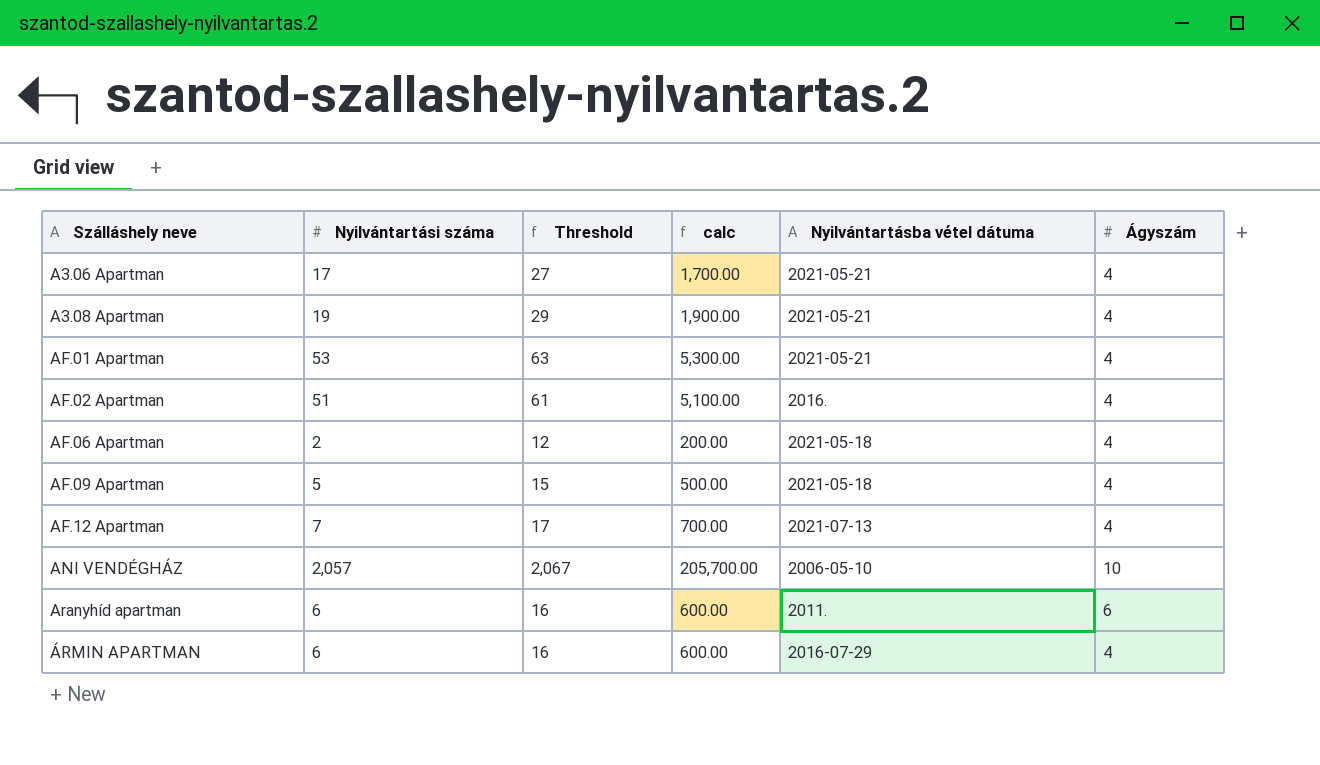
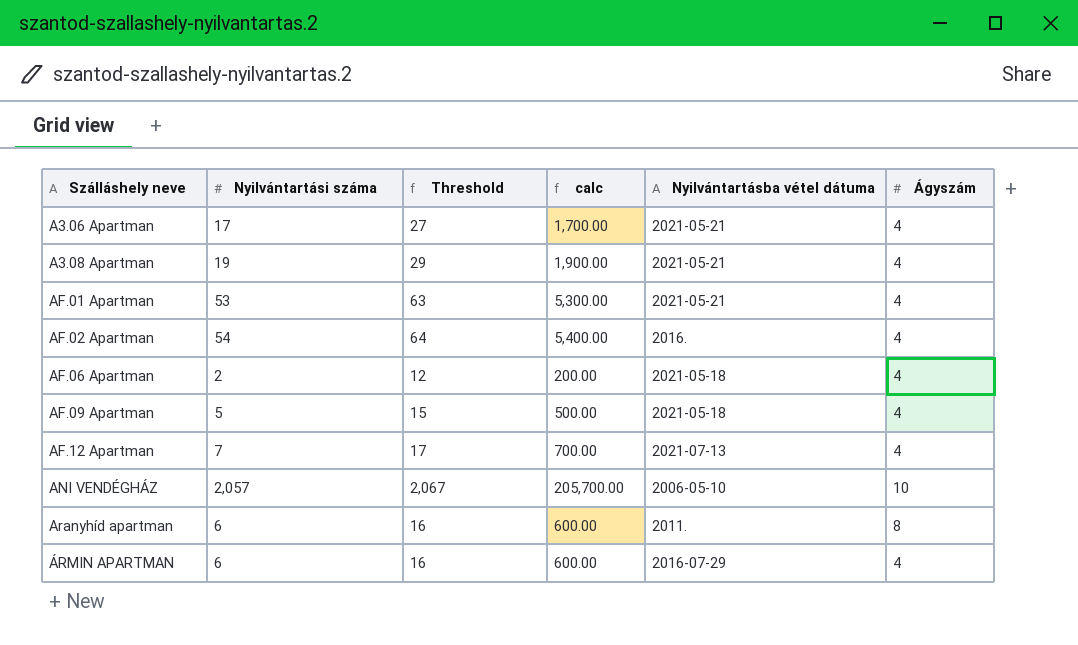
AF.02 Apartman | Nyilvántartási száma: 51 -> 54
AF.02 Apartman | Threshold: 61 -> 64
AF.02 Apartman | calc: 5,100.00 -> 5,400.00
Aranyhíd apartman | Ágyszám: 6 -> 8

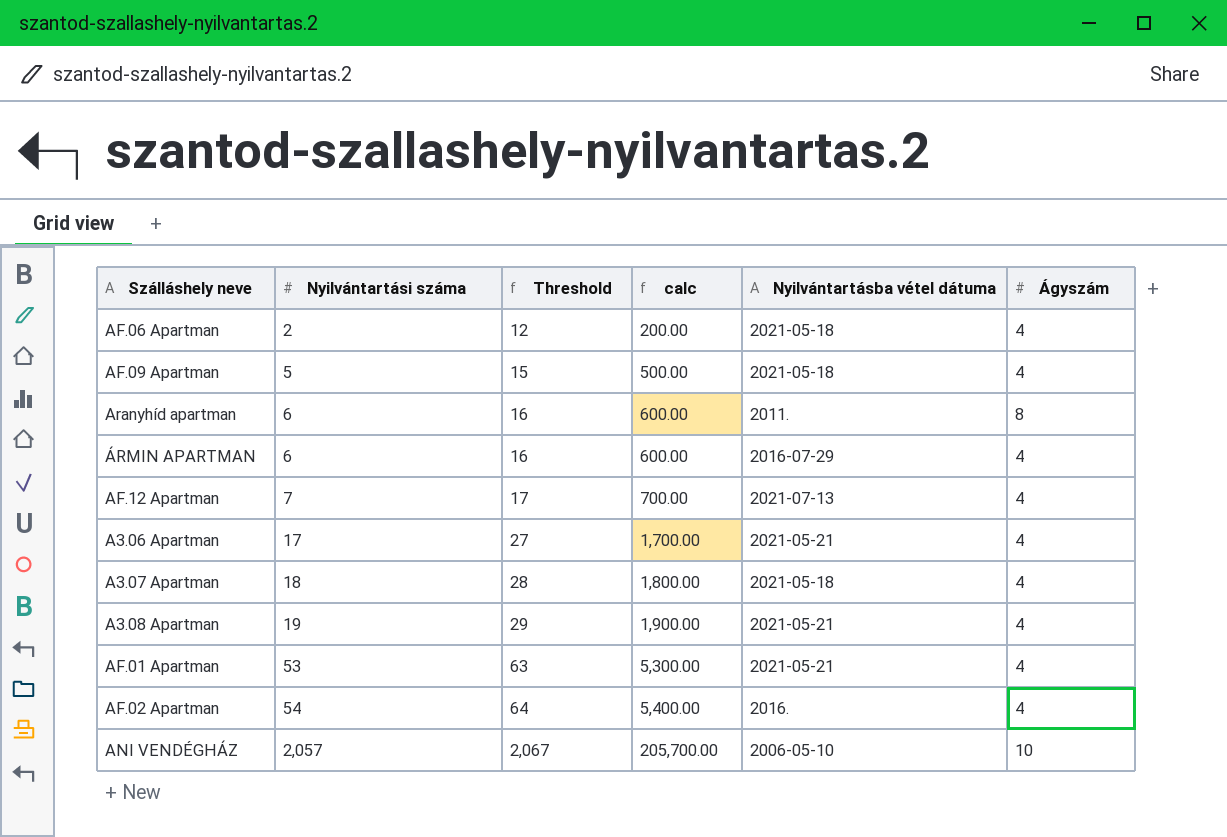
row order: Szálláshely neve ascending -> Nyilvántartási száma ascending
row A3.07 Apartman: none -> 18 | 28 | 1,800.00 | 2021-05-18 | 4

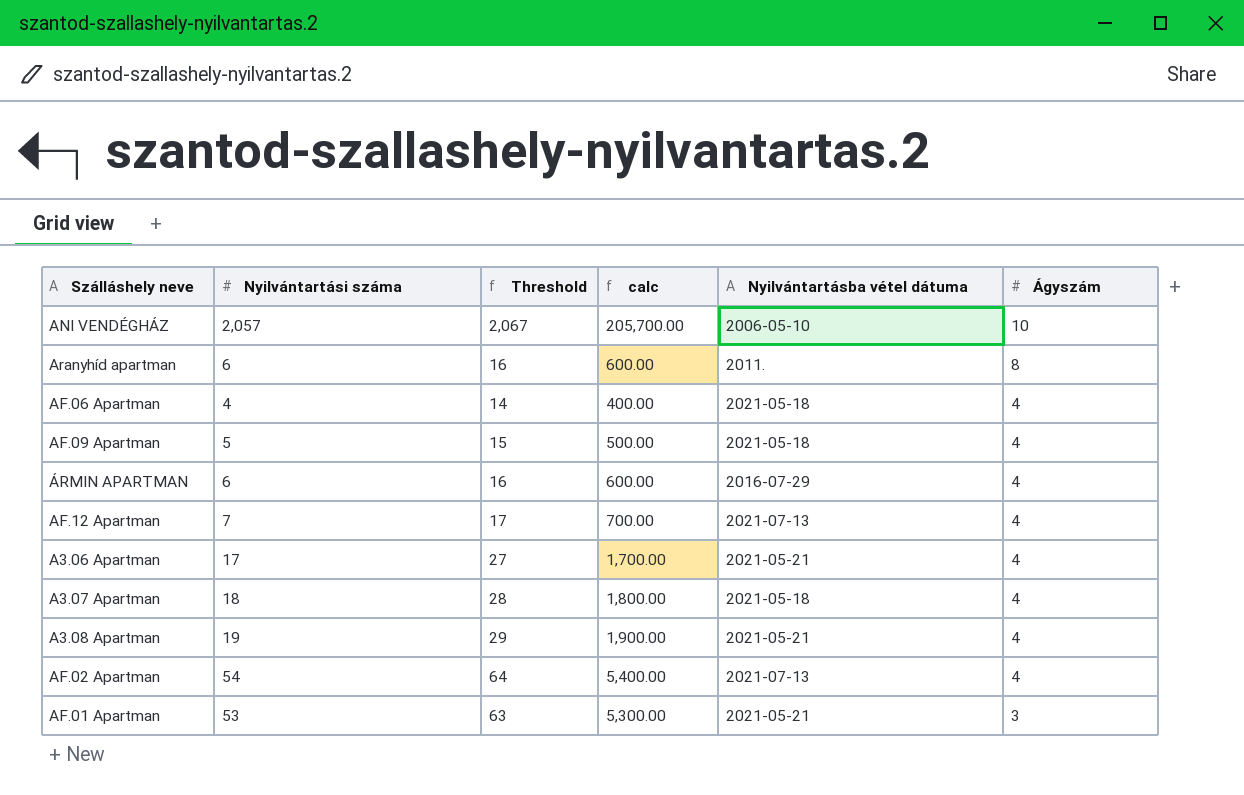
row order: Nyilvántartási száma ascending -> Ágyszám descending
AF.06 Apartman | Nyilvántartási száma: 2 -> 4
AF.06 Apartman | Threshold: 12 -> 14
AF.06 Apartman | calc: 200.00 -> 400.00
AF.02 Apartman | Nyilvántartásba vétel dátuma: 2016. -> 2021-07-13
AF.01 Apartman | Ágyszám: 4 -> 3

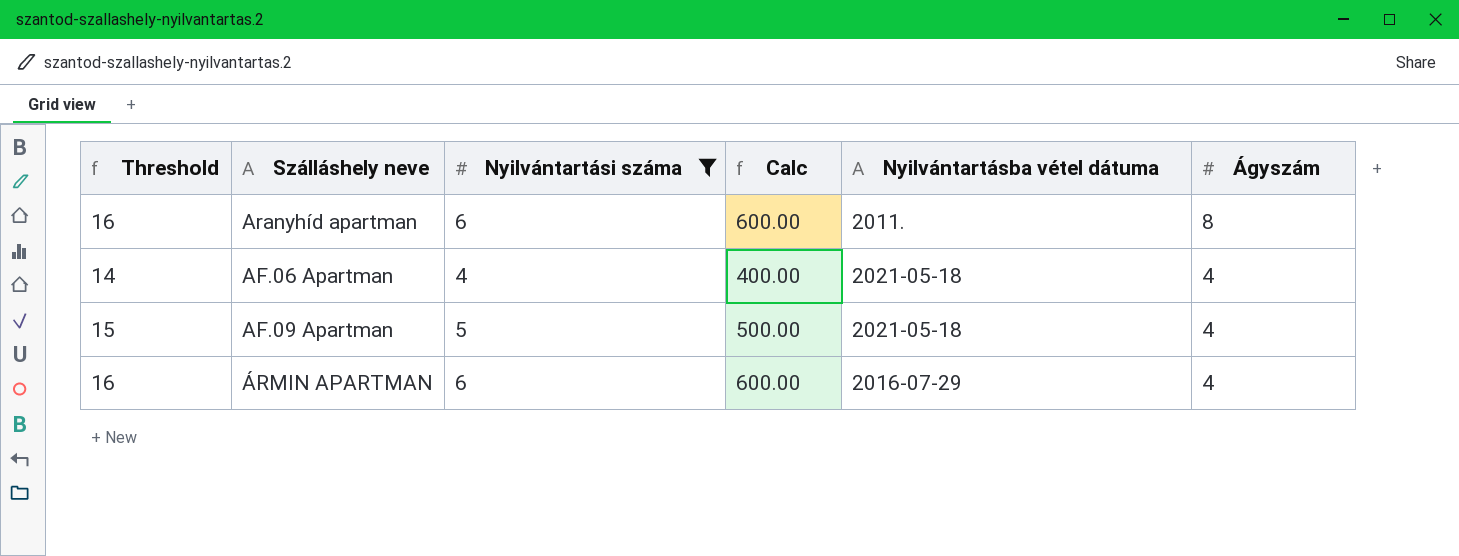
filter: none -> Nyilvántartási száma <= 6
column Threshold | position: 3 -> 1
column name: calc -> Calc

